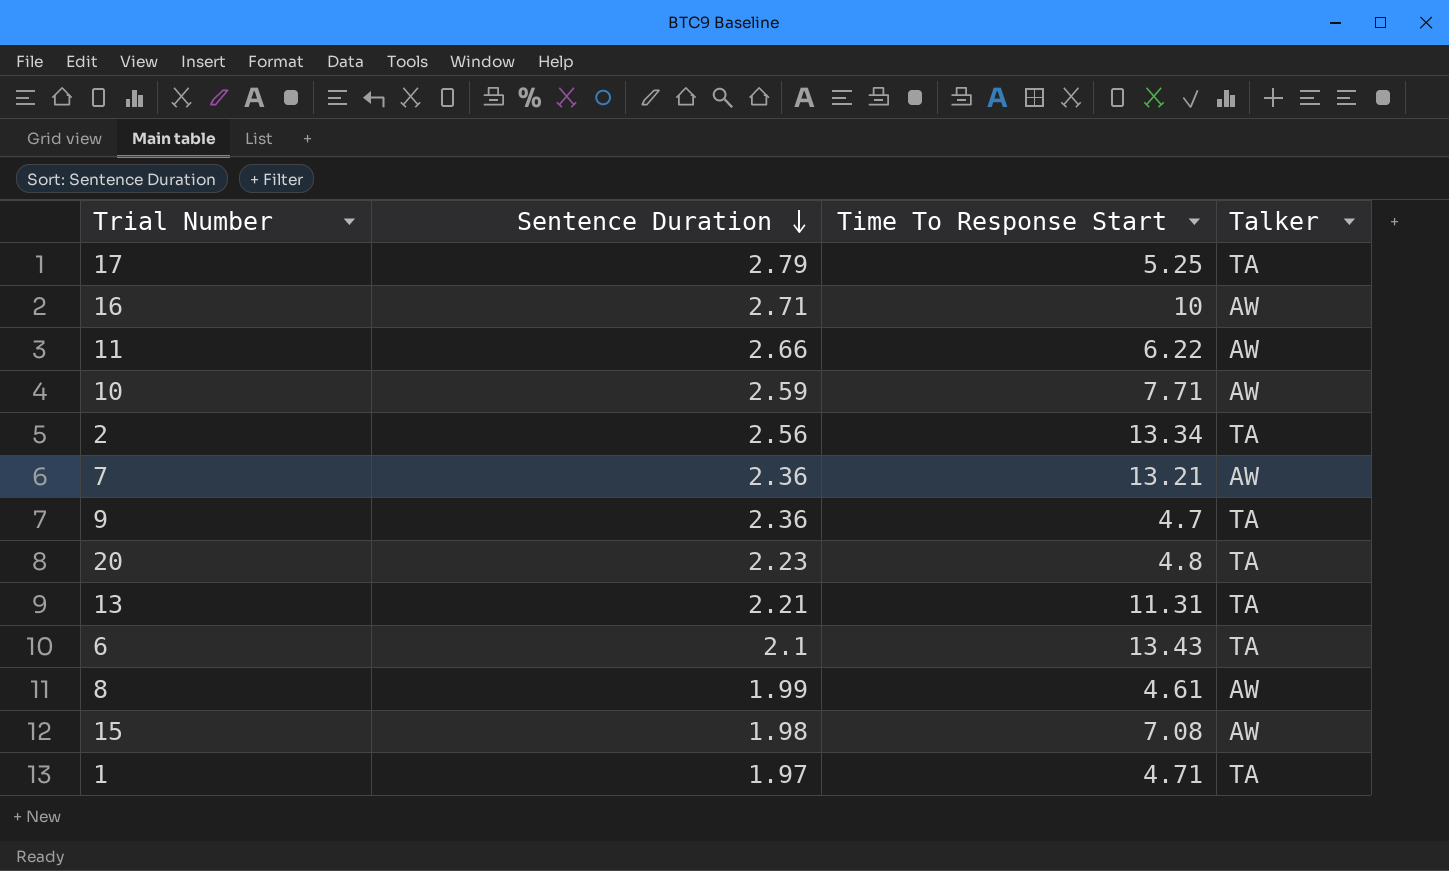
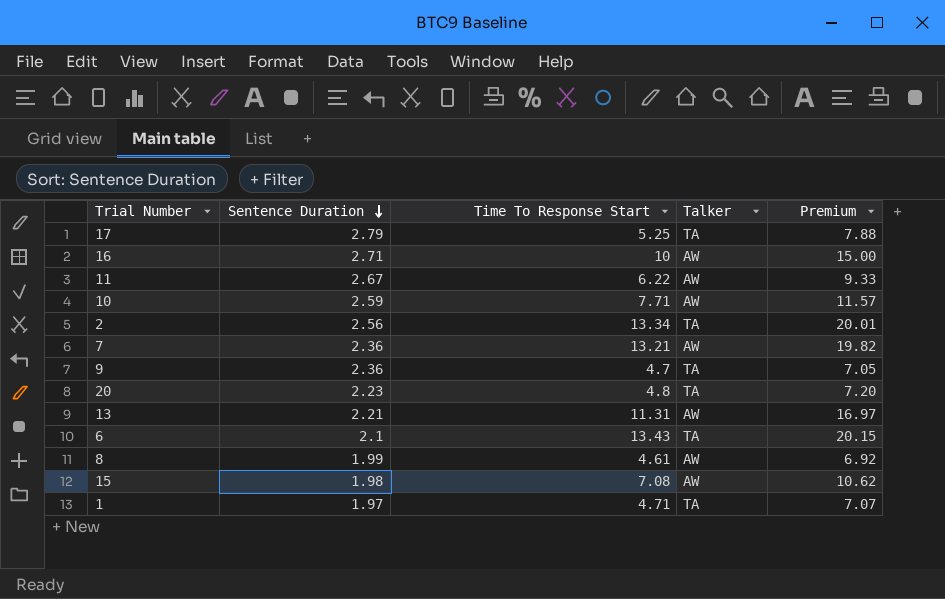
column Premium | formula: none -> [Time To Response Start] * 1.5
11 | Sentence Duration: 2.66 -> 2.67
13 | Talker: TA -> AW

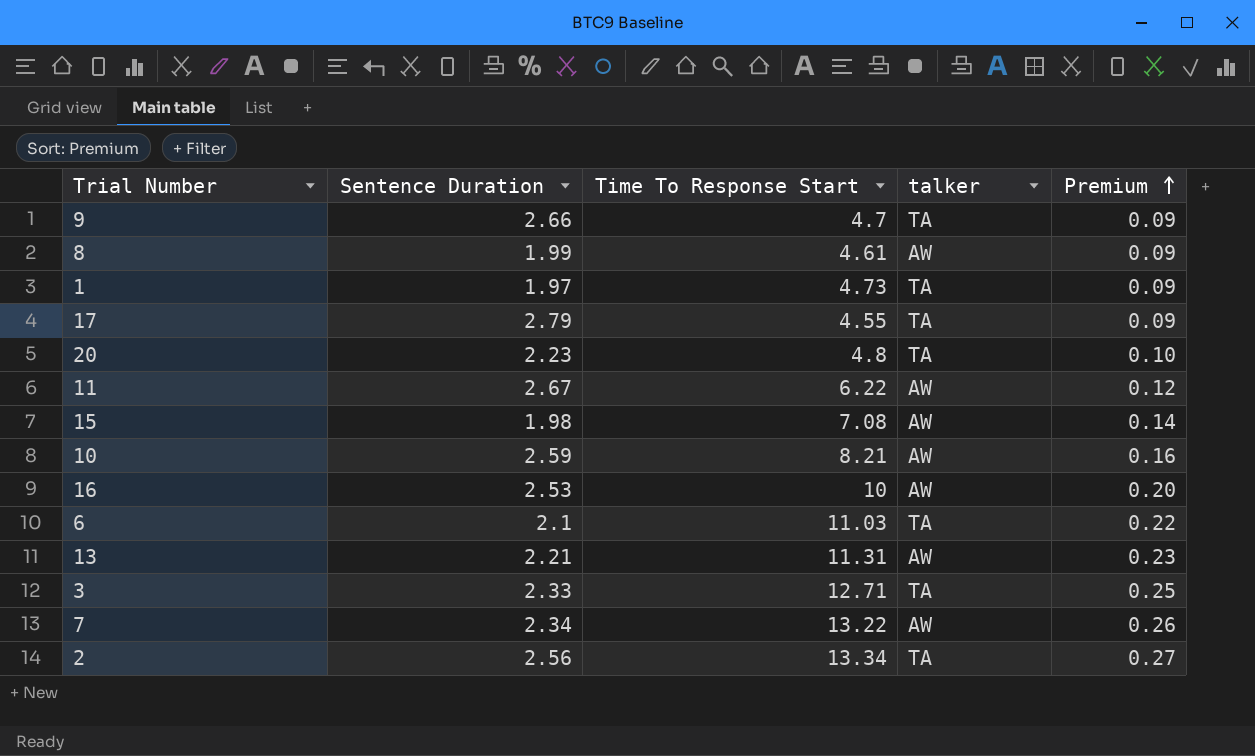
row order: Sentence Duration descending -> Premium ascending
column name: Talker -> talker
column Premium | formula: [Time To Response Start] * 1.5 -> [Time To Response Start] * 0.02
9 | Sentence Duration: 2.36 -> 2.66
1 | Time To Response Start: 4.71 -> 4.73
17 | Time To Response Start: 5.25 -> 4.55
10 | Time To Response Start: 7.71 -> 8.21
16 | Sentence Duration: 2.71 -> 2.53
6 | Time To Response Start: 13.43 -> 11.03
row 3: none -> 2.33 | 12.71 | TA | 0.25
7 | Sentence Duration: 2.36 -> 2.34
7 | Time To Response Start: 13.21 -> 13.22

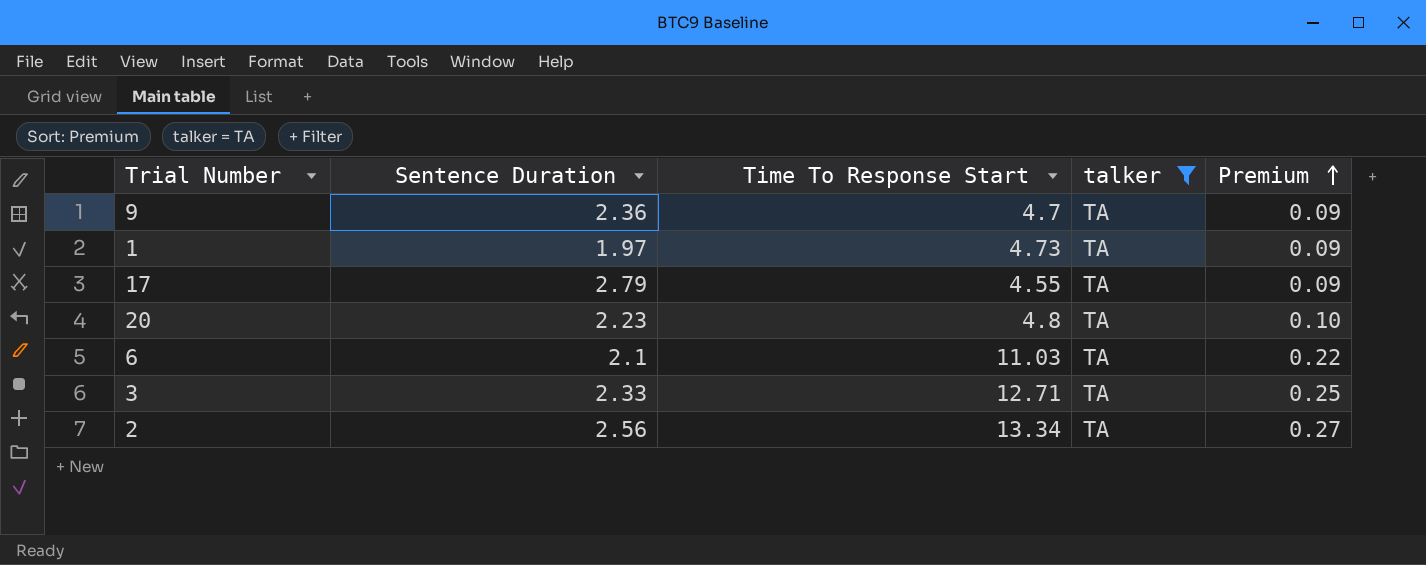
filter: none -> talker = TA
9 | Sentence Duration: 2.66 -> 2.36

